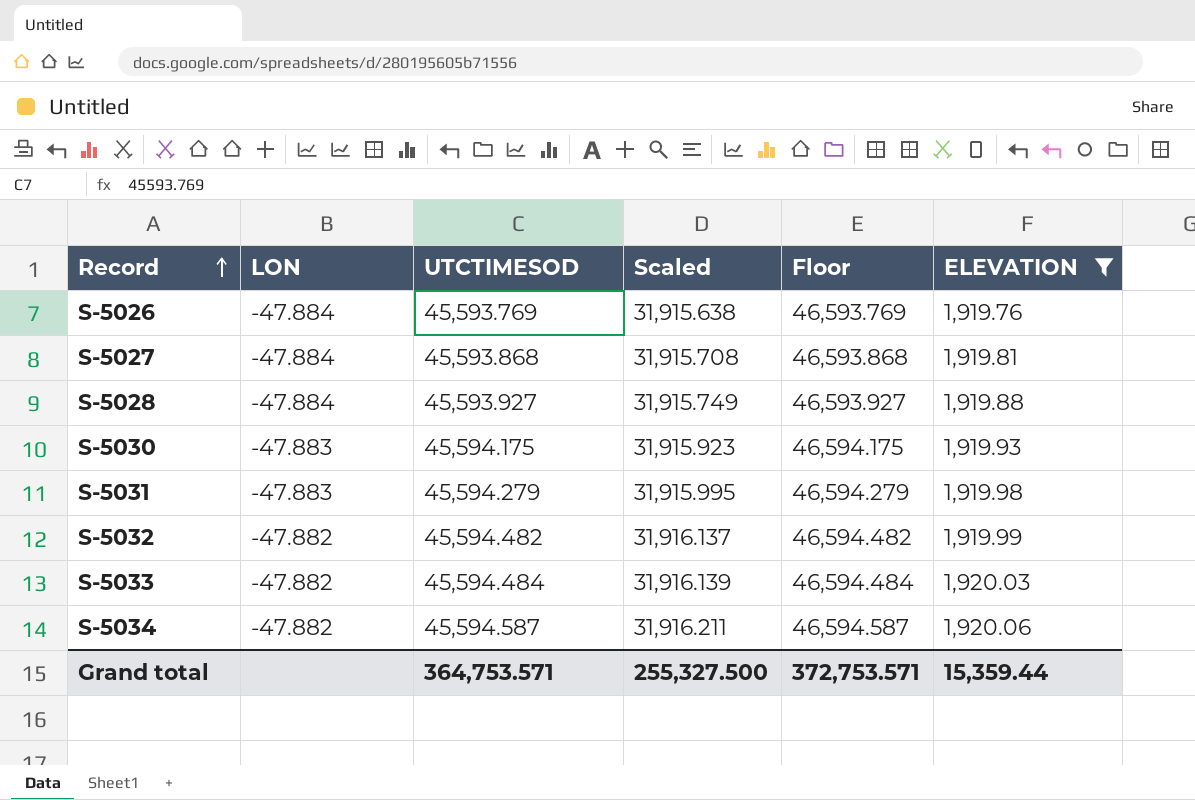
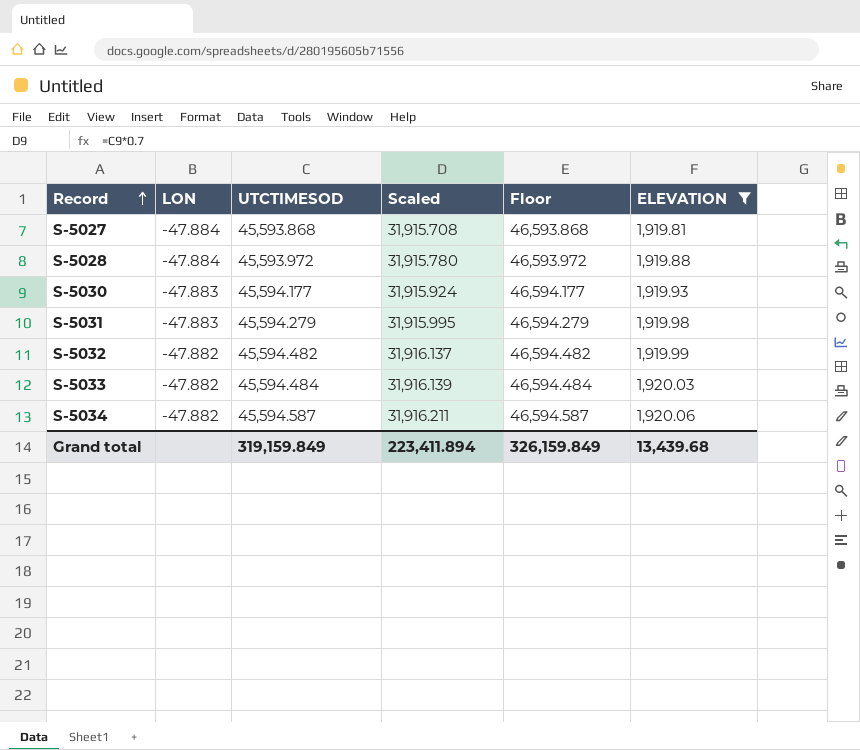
row S-5026: -47.884 | 45,593.769 | 31,915.638 | 46,593.769 | 1,919.76 -> none
S-5028 | UTCTIMESOD: 45,593.927 -> 45,593.972
S-5028 | Scaled: 31,915.749 -> 31,915.780
S-5028 | Floor: 46,593.927 -> 46,593.972
S-5030 | UTCTIMESOD: 45,594.175 -> 45,594.177
S-5030 | Scaled: 31,915.923 -> 31,915.924
S-5030 | Floor: 46,594.175 -> 46,594.177
Grand total | UTCTIMESOD: 364,753.571 -> 319,159.849
Grand total | Scaled: 255,327.500 -> 223,411.894
Grand total | Floor: 372,753.571 -> 326,159.849
Grand total | ELEVATION: 15,359.44 -> 13,439.68

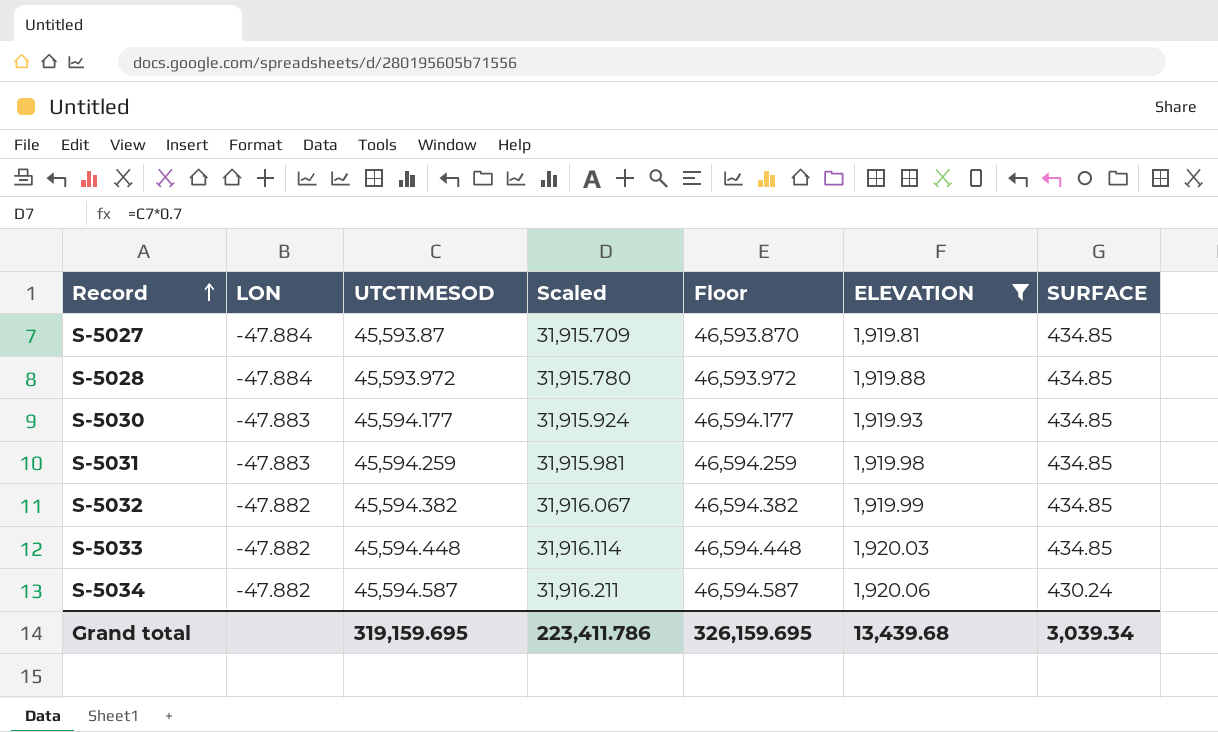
column SURFACE | position: none -> 7
S-5027 | UTCTIMESOD: 45,593.868 -> 45,593.87
S-5027 | Scaled: 31,915.708 -> 31,915.709
S-5027 | Floor: 46,593.868 -> 46,593.870
S-5031 | UTCTIMESOD: 45,594.279 -> 45,594.259
S-5031 | Scaled: 31,915.995 -> 31,915.981
S-5031 | Floor: 46,594.279 -> 46,594.259
S-5032 | UTCTIMESOD: 45,594.482 -> 45,594.382
S-5032 | Scaled: 31,916.137 -> 31,916.067
S-5032 | Floor: 46,594.482 -> 46,594.382
S-5033 | UTCTIMESOD: 45,594.484 -> 45,594.448
S-5033 | Scaled: 31,916.139 -> 31,916.114
S-5033 | Floor: 46,594.484 -> 46,594.448
Grand total | UTCTIMESOD: 319,159.849 -> 319,159.695
Grand total | Scaled: 223,411.894 -> 223,411.786
Grand total | Floor: 326,159.849 -> 326,159.695

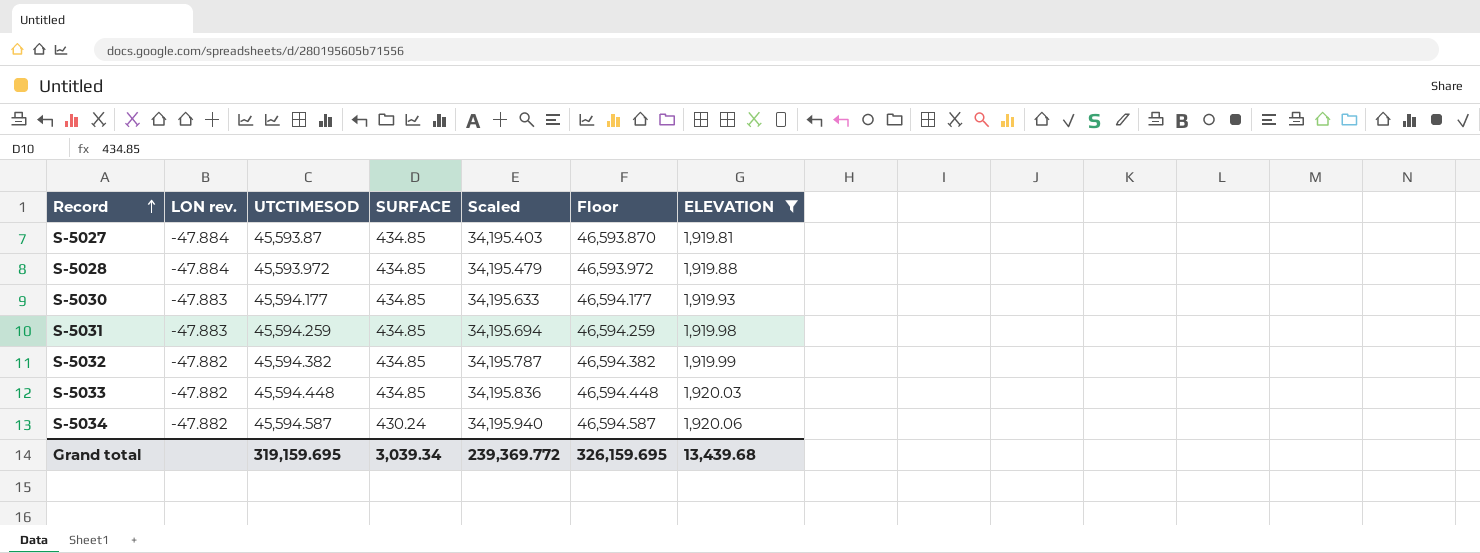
column name: LON -> LON rev.
column SURFACE | position: 7 -> 4
column Scaled | formula: [UTCTIMESOD] * 0.7 -> [UTCTIMESOD] * 0.75
Grand total | Scaled: 223,411.786 -> 239,369.772

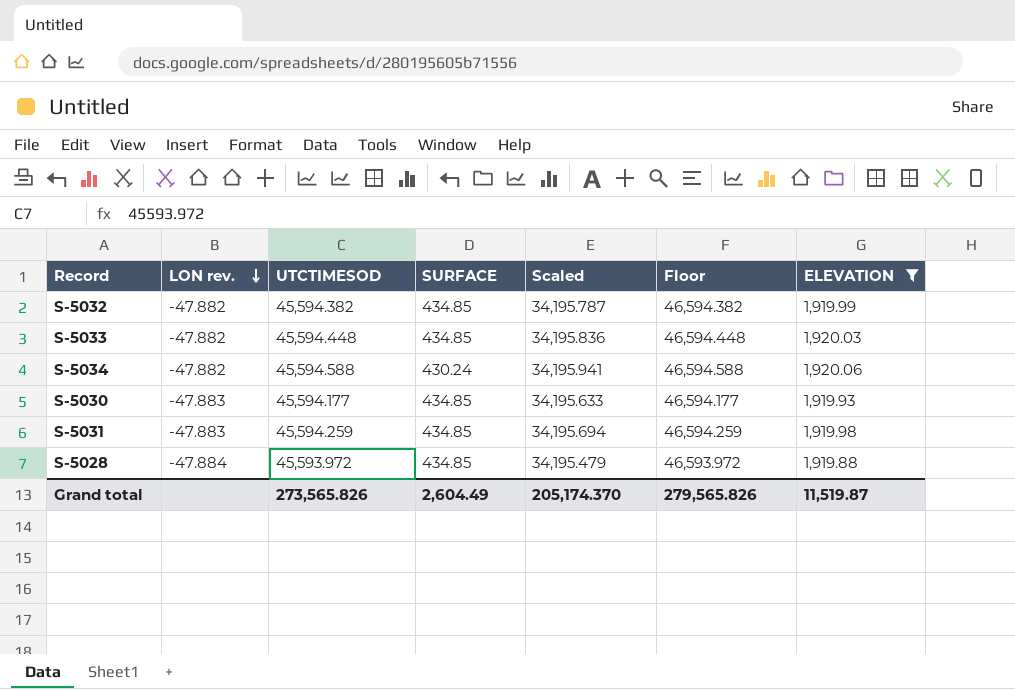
row order: Record ascending -> LON rev. descending
row S-5027: -47.884 | 45,593.87 | 434.85 | 34,195.403 | 46,593.870 | 1,919.81 -> none
S-5034 | UTCTIMESOD: 45,594.587 -> 45,594.588
S-5034 | Scaled: 34,195.940 -> 34,195.941
S-5034 | Floor: 46,594.587 -> 46,594.588
Grand total | UTCTIMESOD: 319,159.695 -> 273,565.826
Grand total | SURFACE: 3,039.34 -> 2,604.49
Grand total | Scaled: 239,369.772 -> 205,174.370
Grand total | Floor: 326,159.695 -> 279,565.826
Grand total | ELEVATION: 13,439.68 -> 11,519.87

